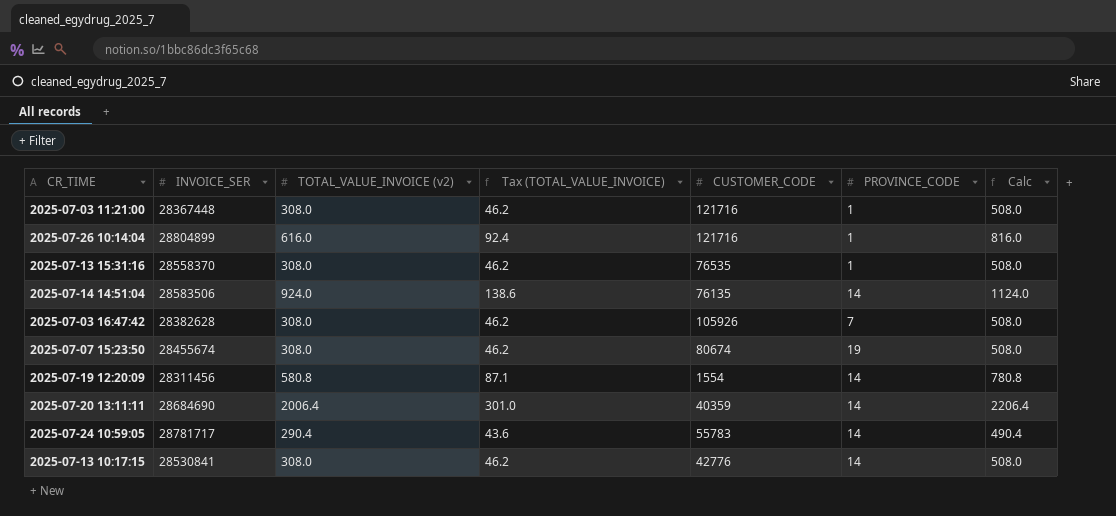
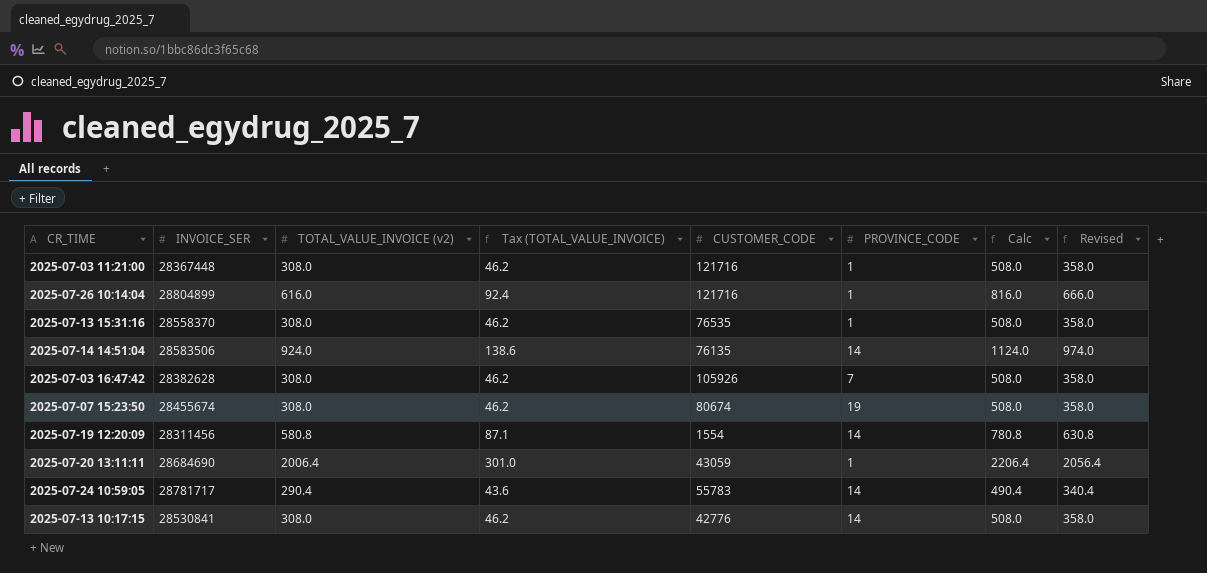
column Revised | formula: none -> [TOTAL_VALUE_INVOICE (v2)] + 50
2025-07-20 13:11:11 | CUSTOMER_CODE: 40359 -> 43059
2025-07-20 13:11:11 | PROVINCE_CODE: 14 -> 1

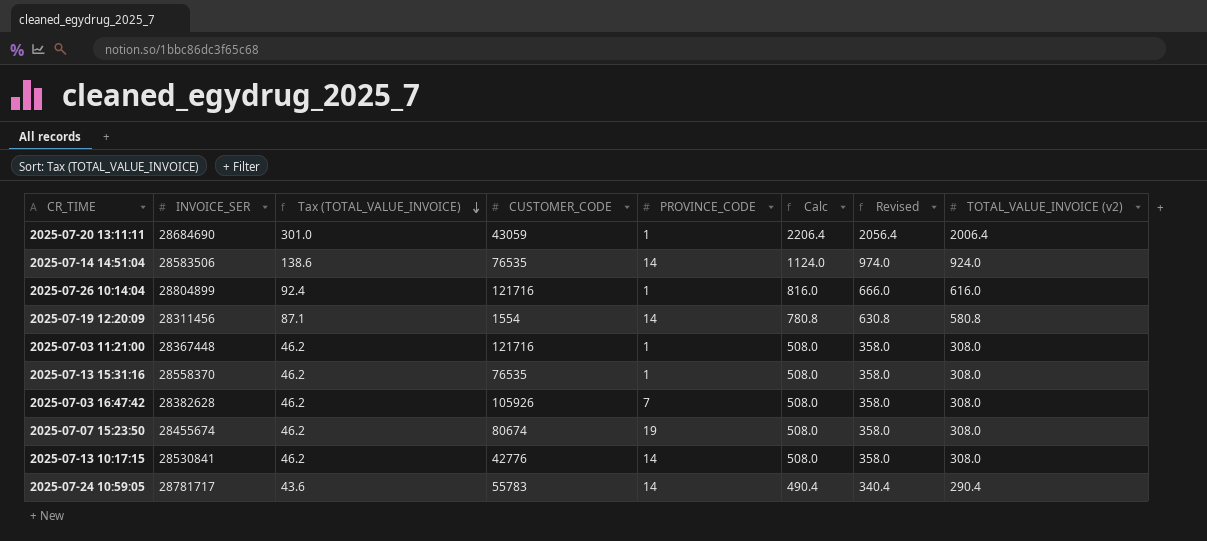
row order: none -> Tax (TOTAL_VALUE_INVOICE) descending
column TOTAL_VALUE_INVOICE (v2) | position: 3 -> 8
2025-07-14 14:51:04 | CUSTOMER_CODE: 76135 -> 76535

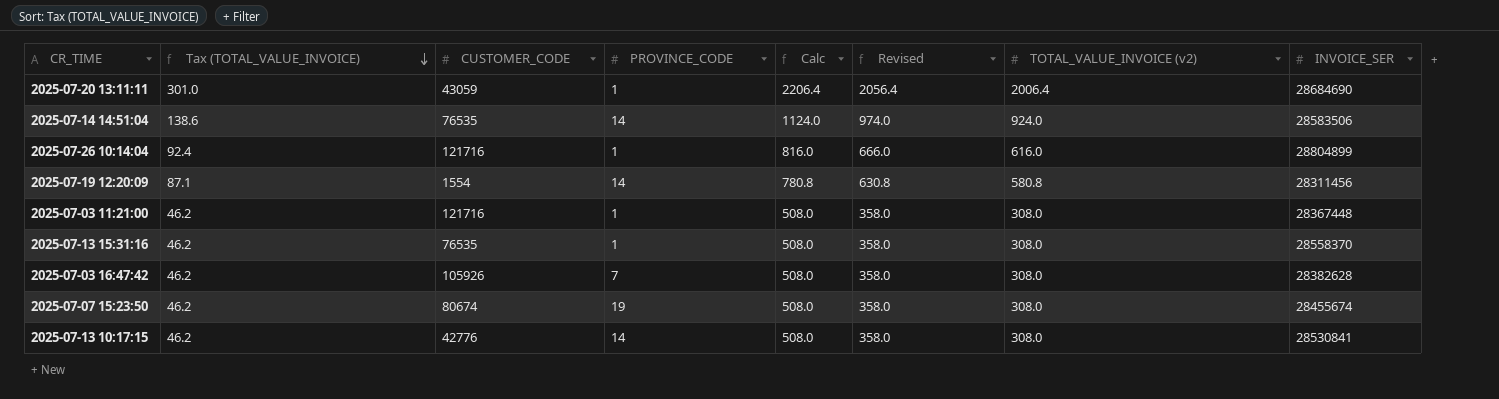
column INVOICE_SER | position: 2 -> 8
row 2025-07-24 10:59:05: 28781717 | 43.6 | 55783 | 14 | 490.4 | 340.4 | 290.4 -> none

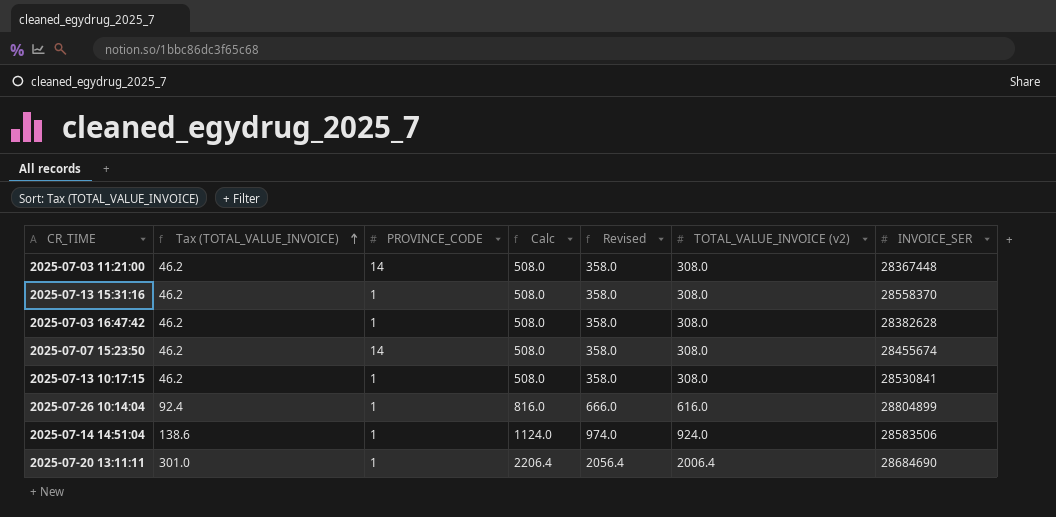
row order: Tax (TOTAL_VALUE_INVOICE) descending -> Tax (TOTAL_VALUE_INVOICE) ascending
column CUSTOMER_CODE | position: 3 -> none
row 2025-07-19 12:20:09: 87.1 | 1554 | 14 | 780.8 | 630.8 | 580.8 | 28311456 -> none
2025-07-03 11:21:00 | PROVINCE_CODE: 1 -> 14
2025-07-03 16:47:42 | PROVINCE_CODE: 7 -> 1
2025-07-07 15:23:50 | PROVINCE_CODE: 19 -> 14
2025-07-13 10:17:15 | PROVINCE_CODE: 14 -> 1
2025-07-14 14:51:04 | PROVINCE_CODE: 14 -> 1

